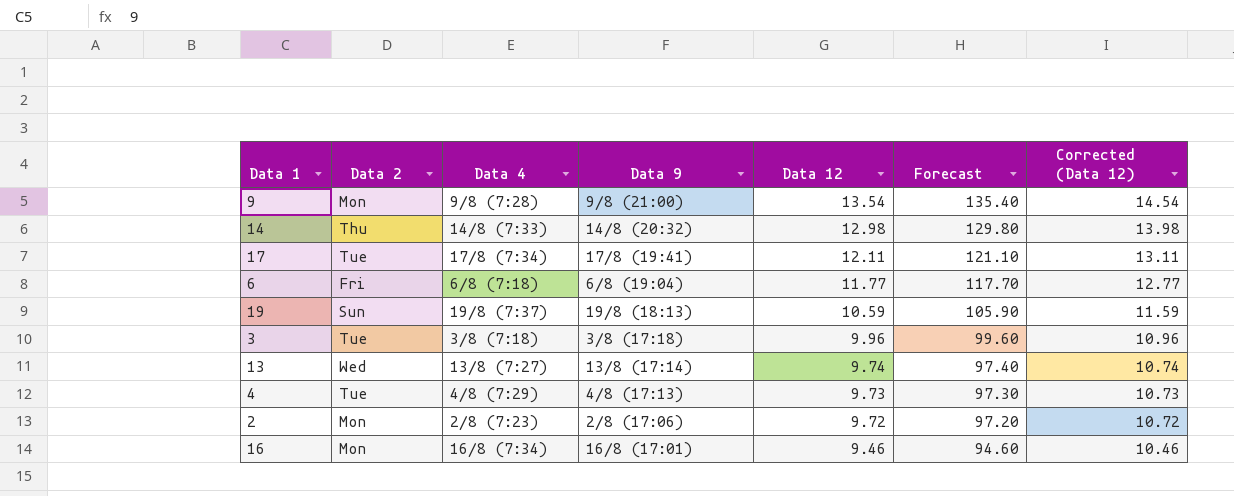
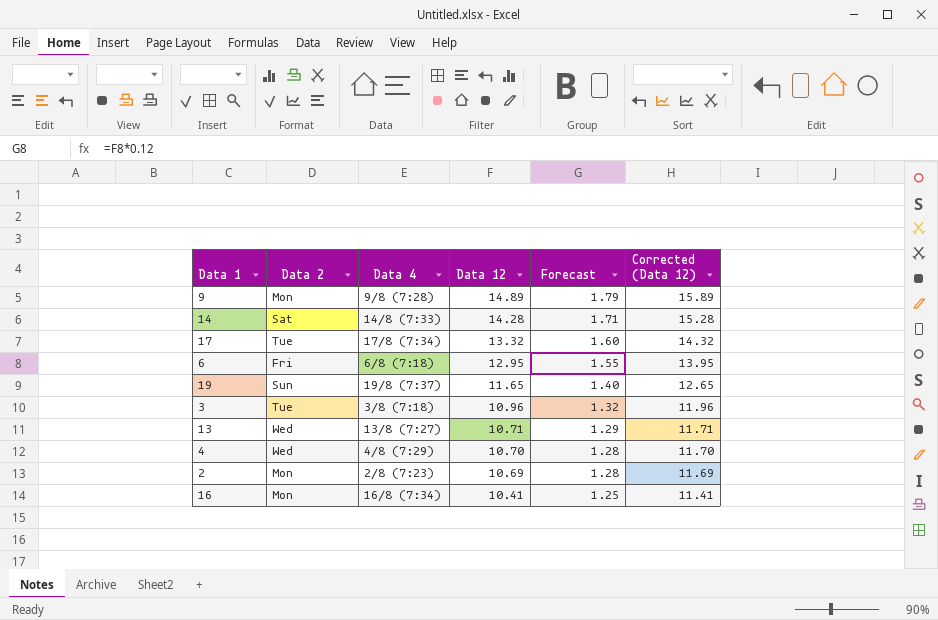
column Data 9 | position: 4 -> none
column Forecast | formula: [Data 12] * 10 -> [Data 12] * 0.12
9 | Data 12: 13.54 -> 14.89
9 | Corrected (Data 12): 14.54 -> 15.89
14 | Data 2: Thu -> Sat
14 | Data 12: 12.98 -> 14.28
14 | Corrected (Data 12): 13.98 -> 15.28
17 | Data 12: 12.11 -> 13.32
17 | Corrected (Data 12): 13.11 -> 14.32
6 | Data 12: 11.77 -> 12.95
6 | Corrected (Data 12): 12.77 -> 13.95
19 | Data 12: 10.59 -> 11.65
19 | Corrected (Data 12): 11.59 -> 12.65
3 | Data 12: 9.96 -> 10.96
3 | Corrected (Data 12): 10.96 -> 11.96
13 | Data 12: 9.74 -> 10.71
13 | Corrected (Data 12): 10.74 -> 11.71
4 | Data 2: Tue -> Wed
4 | Data 12: 9.73 -> 10.70
4 | Corrected (Data 12): 10.73 -> 11.70
2 | Data 12: 9.72 -> 10.69
2 | Corrected (Data 12): 10.72 -> 11.69
16 | Data 12: 9.46 -> 10.41
16 | Corrected (Data 12): 10.46 -> 11.41

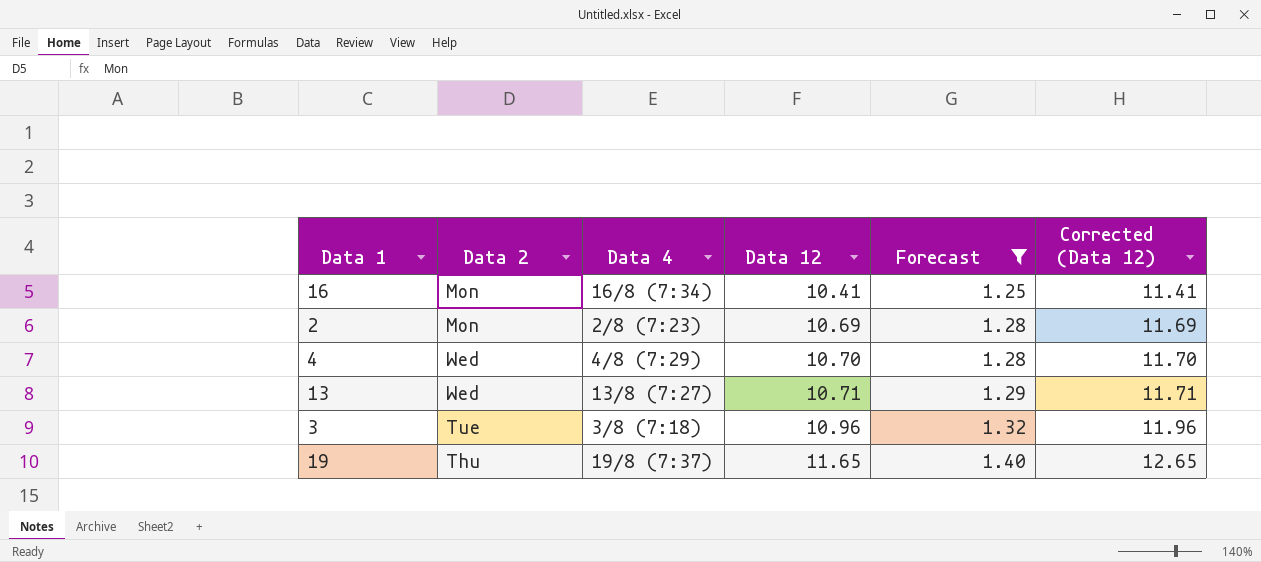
filter: none -> Forecast <= 1.40
row order: Data 12 descending -> Data 12 ascending
19 | Data 2: Sun -> Thu

